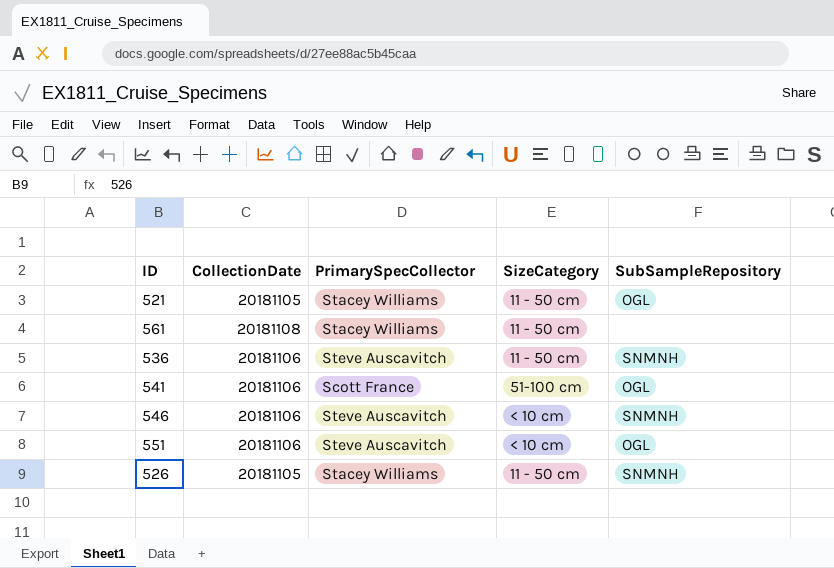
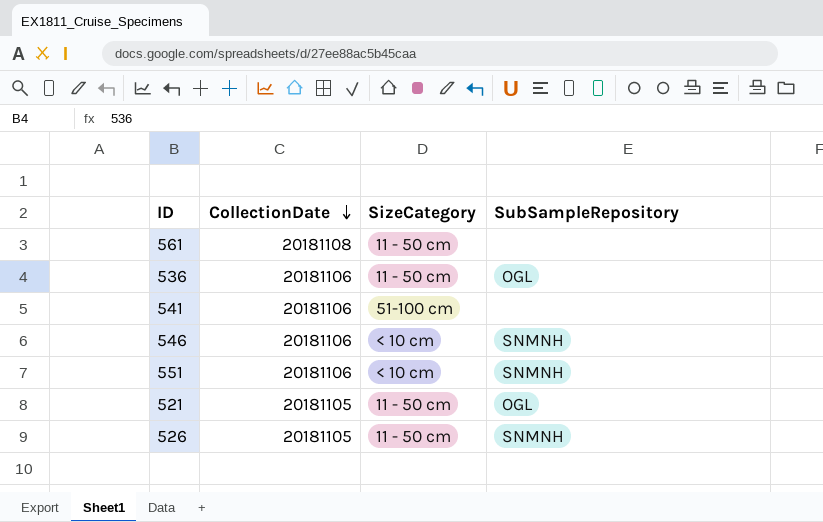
row order: none -> CollectionDate descending
column PrimarySpecCollector | position: 3 -> none
536 | SubSampleRepository: SNMNH -> OGL
541 | SubSampleRepository: OGL -> none
551 | SubSampleRepository: OGL -> SNMNH

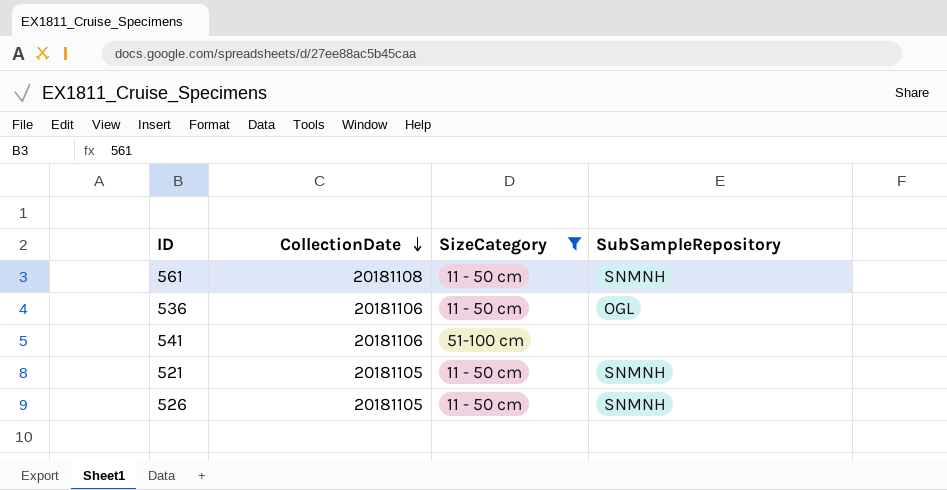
filter: none -> SizeCategory != < 10 cm
561 | SubSampleRepository: none -> SNMNH
521 | SubSampleRepository: OGL -> SNMNH

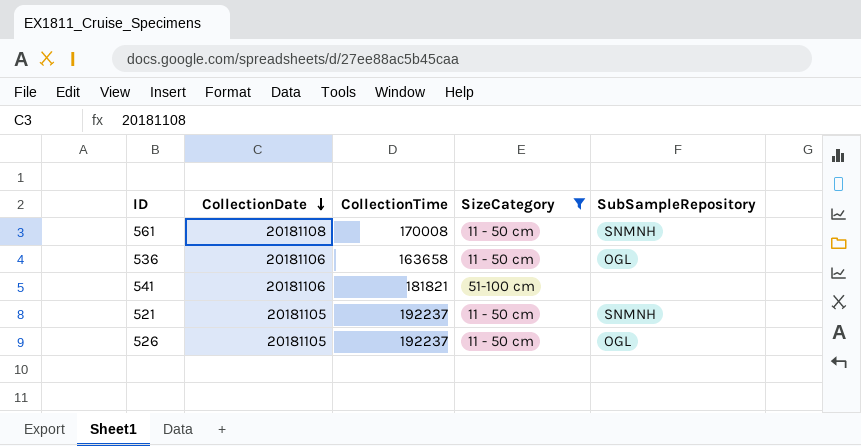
column CollectionTime | position: none -> 3
526 | SubSampleRepository: SNMNH -> OGL

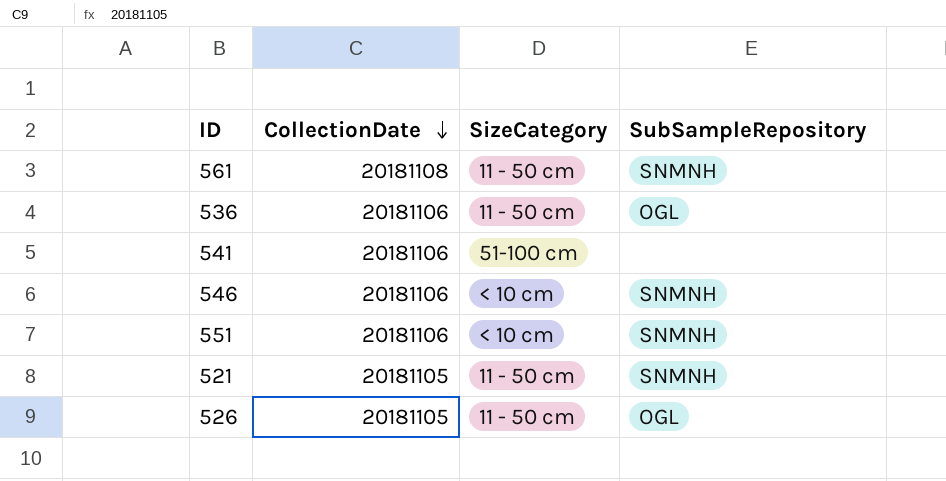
filter: SizeCategory != < 10 cm -> none
column CollectionTime | position: 3 -> none

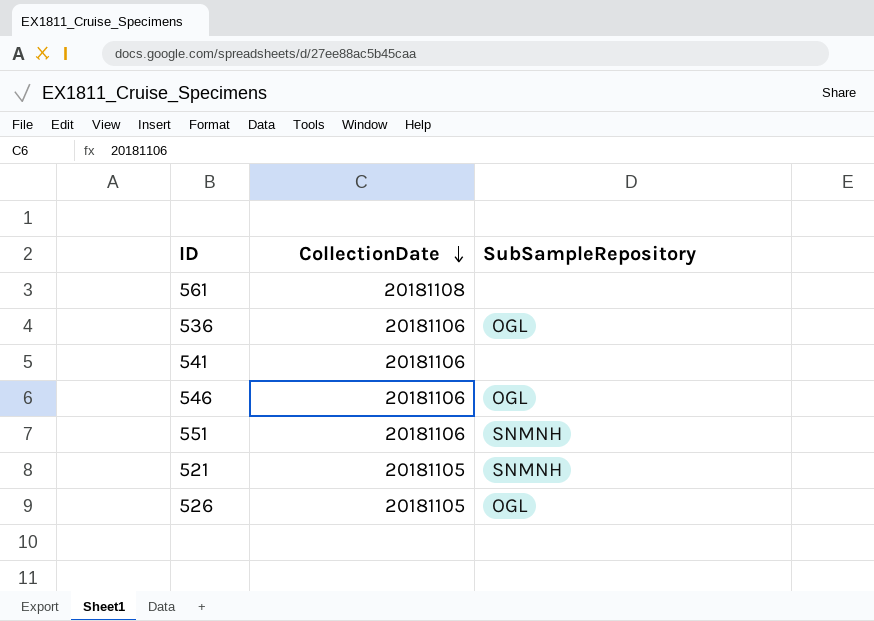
column SizeCategory | position: 3 -> none
561 | SubSampleRepository: SNMNH -> none
546 | SubSampleRepository: SNMNH -> OGL

